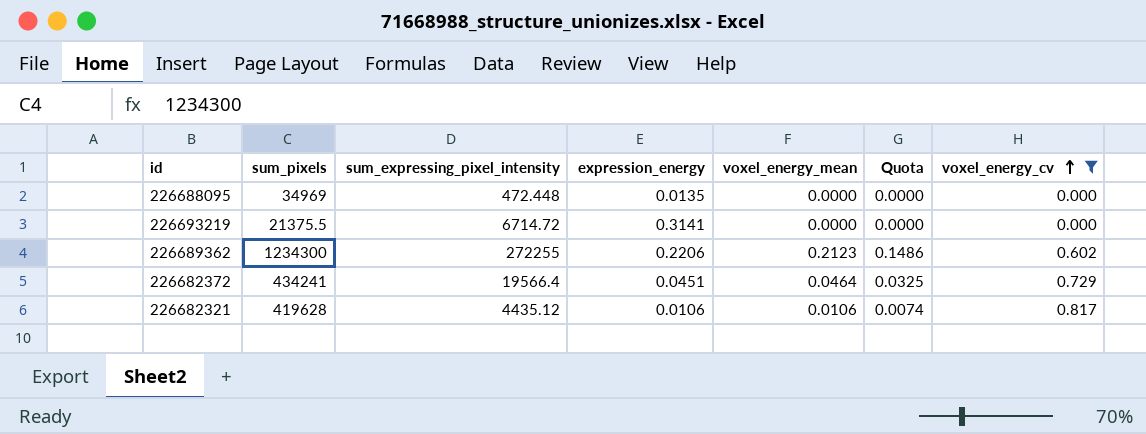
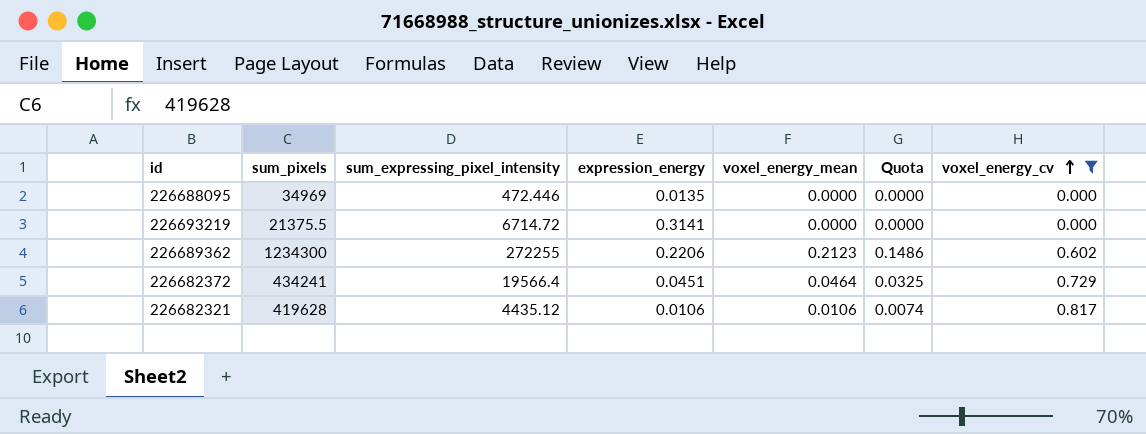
226688095 | sum_expressing_pixel_intensity: 472.448 -> 472.446

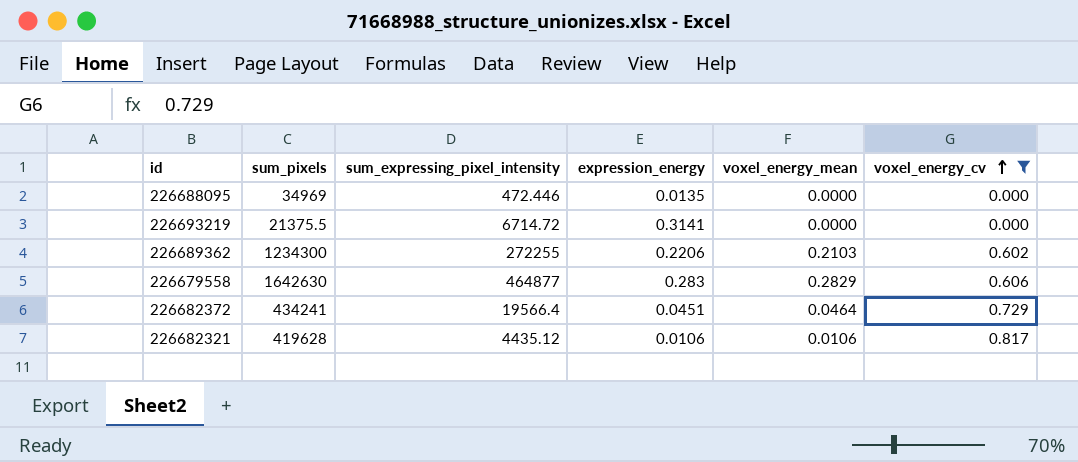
column Quota | formula: [voxel_energy_mean] * 0.7 -> none
226689362 | voxel_energy_mean: 0.2123 -> 0.2103
row 226679558: none -> 1642630 | 464877 | 0.283 | 0.2829 | 0.606

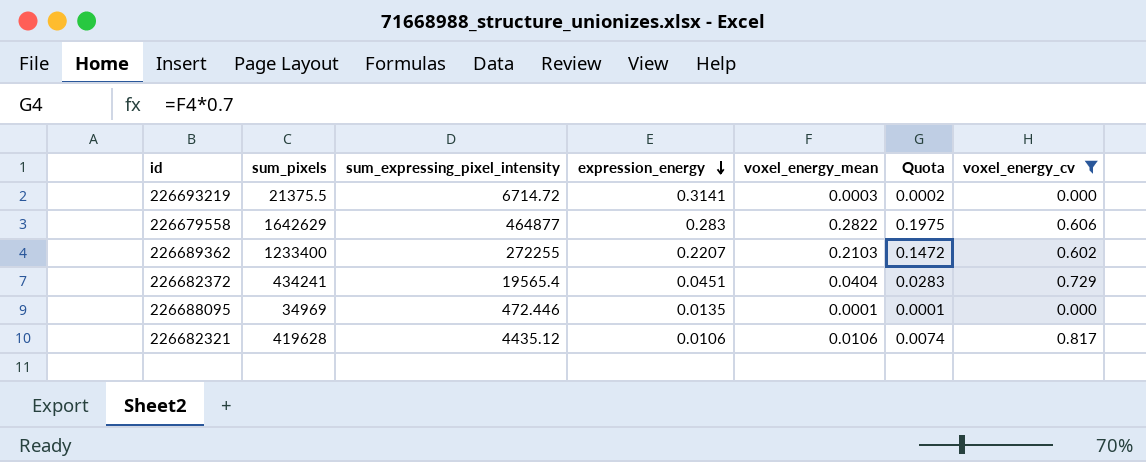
row order: voxel_energy_cv ascending -> expression_energy descending
column Quota | formula: none -> [voxel_energy_mean] * 0.7
226693219 | voxel_energy_mean: 0.0000 -> 0.0003
226679558 | sum_pixels: 1642630 -> 1642629
226679558 | voxel_energy_mean: 0.2829 -> 0.2822
226689362 | sum_pixels: 1234300 -> 1233400
226689362 | expression_energy: 0.2206 -> 0.2207
226682372 | sum_expressing_pixel_intensity: 19566.4 -> 19565.4
226682372 | voxel_energy_mean: 0.0464 -> 0.0404
226688095 | voxel_energy_mean: 0.0000 -> 0.0001

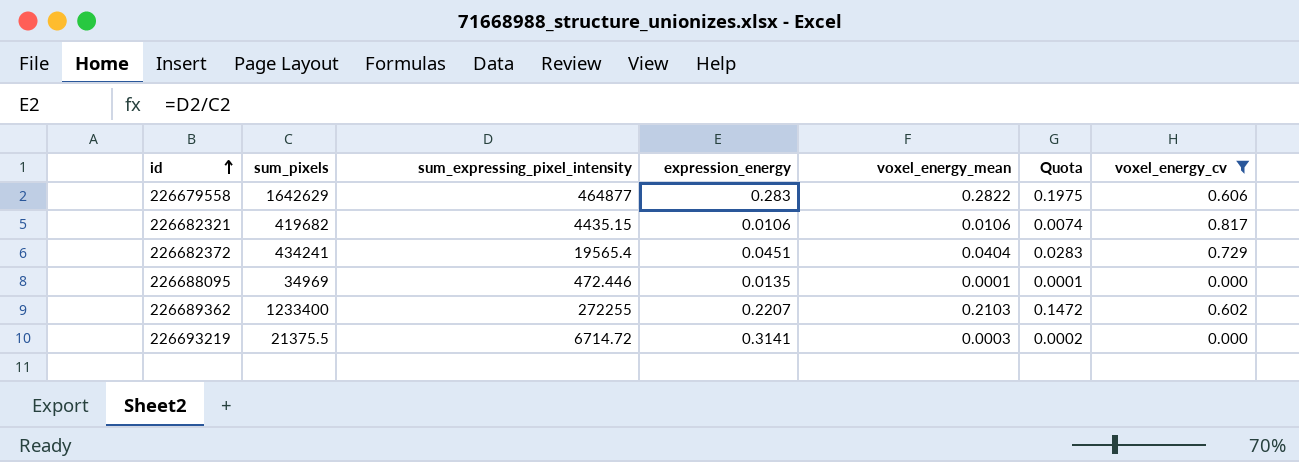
row order: expression_energy descending -> id ascending
226682321 | sum_pixels: 419628 -> 419682
226682321 | sum_expressing_pixel_intensity: 4435.12 -> 4435.15

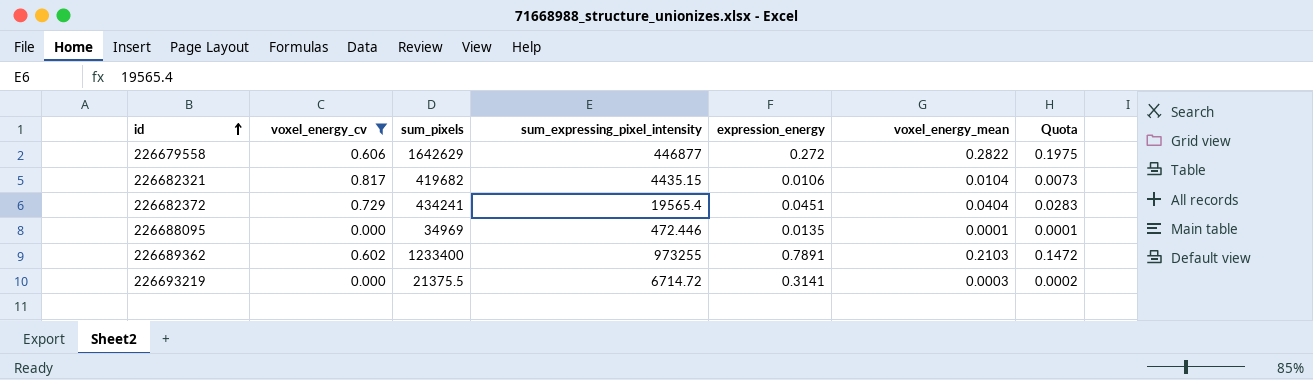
column voxel_energy_cv | position: 7 -> 2
226679558 | sum_expressing_pixel_intensity: 464877 -> 446877
226679558 | expression_energy: 0.283 -> 0.272
226682321 | voxel_energy_mean: 0.0106 -> 0.0104
226682321 | Quota: 0.0074 -> 0.0073
226689362 | sum_expressing_pixel_intensity: 272255 -> 973255
226689362 | expression_energy: 0.2207 -> 0.7891

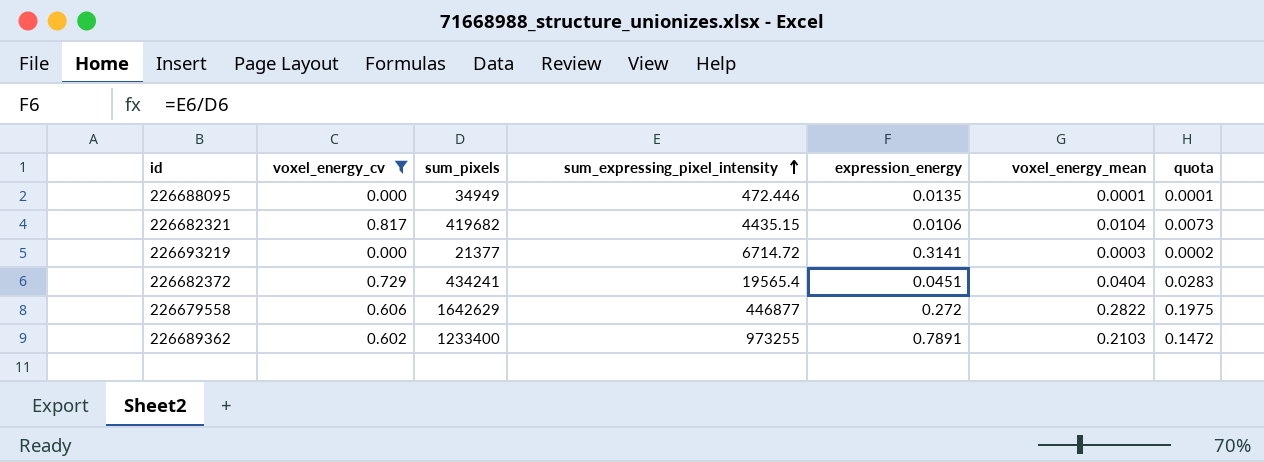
row order: id ascending -> sum_expressing_pixel_intensity ascending
column name: Quota -> quota
226688095 | sum_pixels: 34969 -> 34949
226693219 | sum_pixels: 21375.5 -> 21377

